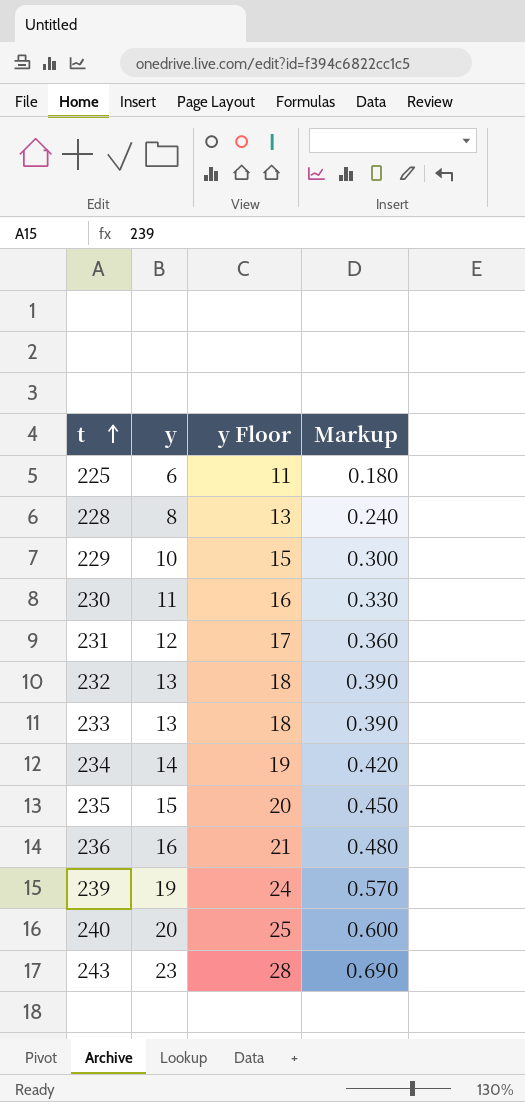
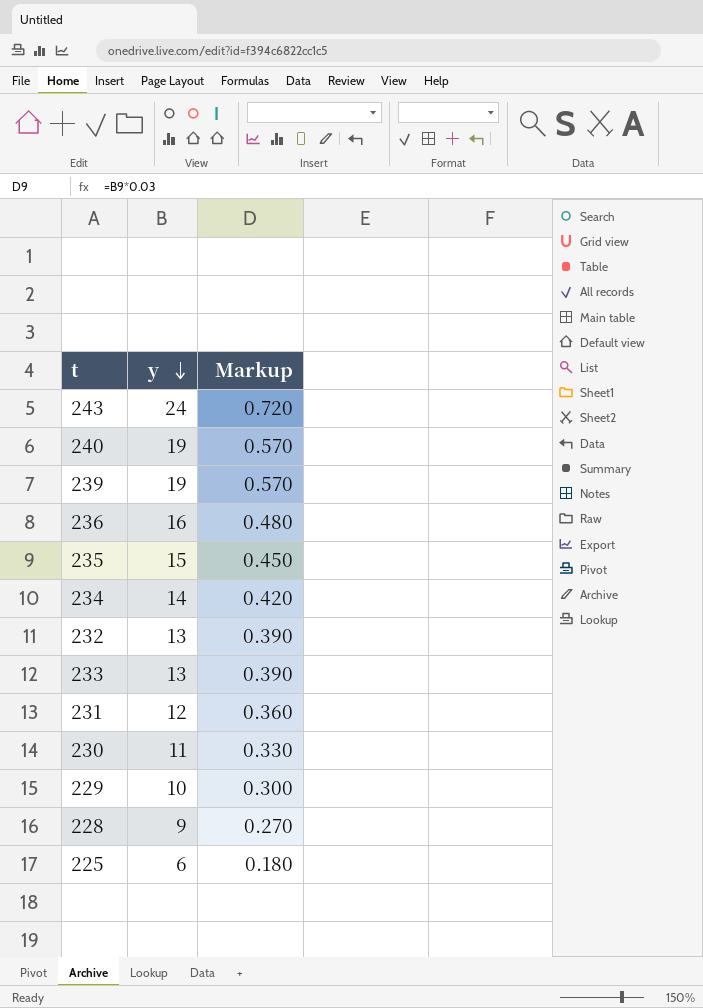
row order: t ascending -> y descending
column y Floor | formula: [y] + 5 -> none
243 | y: 23 -> 24
243 | Markup: 0.690 -> 0.720
240 | y: 20 -> 19
240 | Markup: 0.600 -> 0.570
228 | y: 8 -> 9
228 | Markup: 0.240 -> 0.270

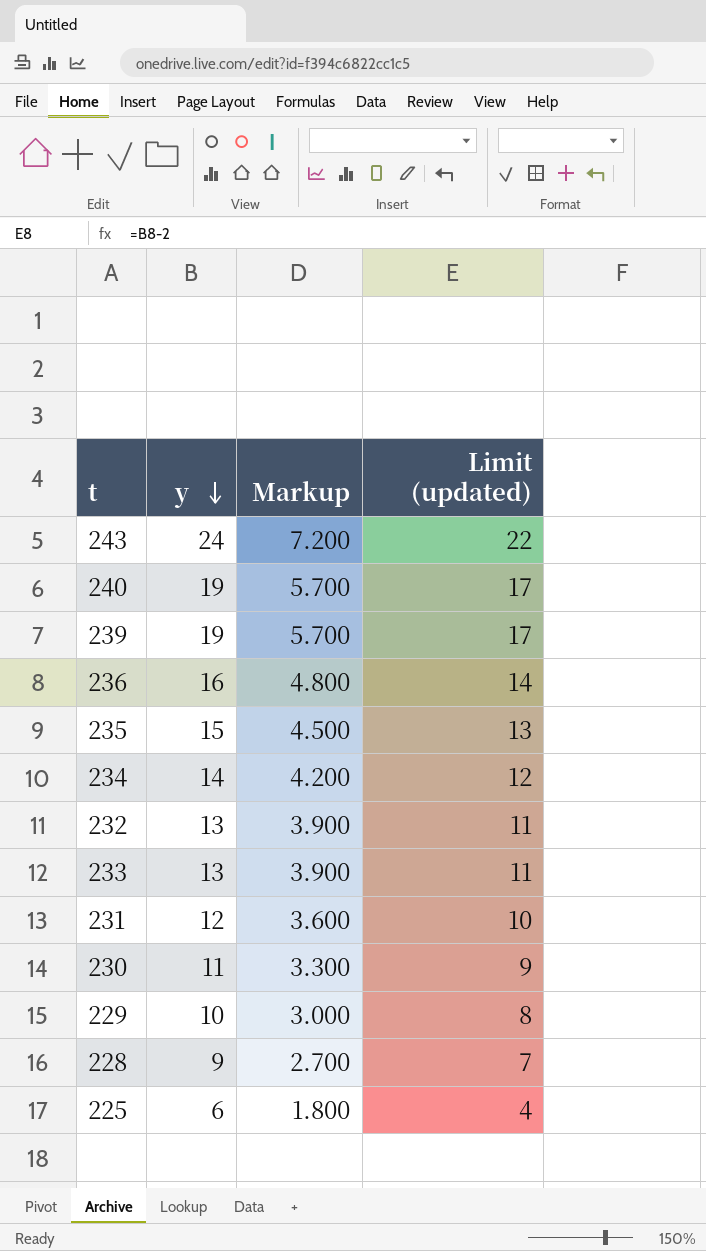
column Markup | formula: [y] * 0.03 -> [y] * 0.3
column Limit (updated) | formula: none -> [y] - 2

